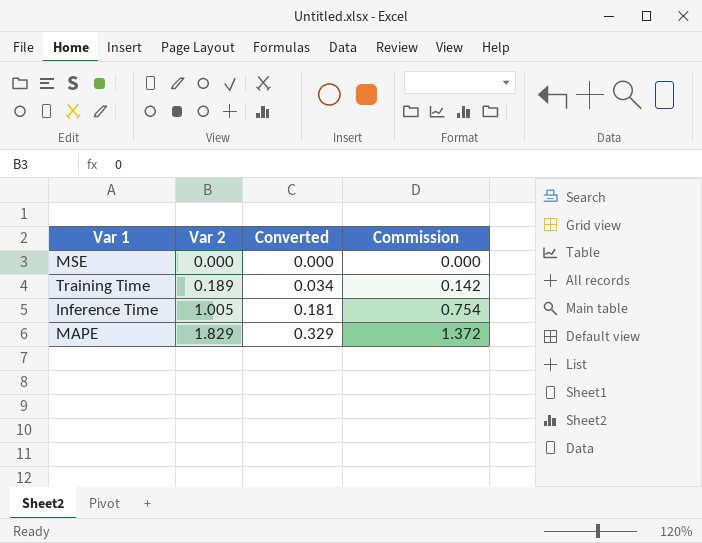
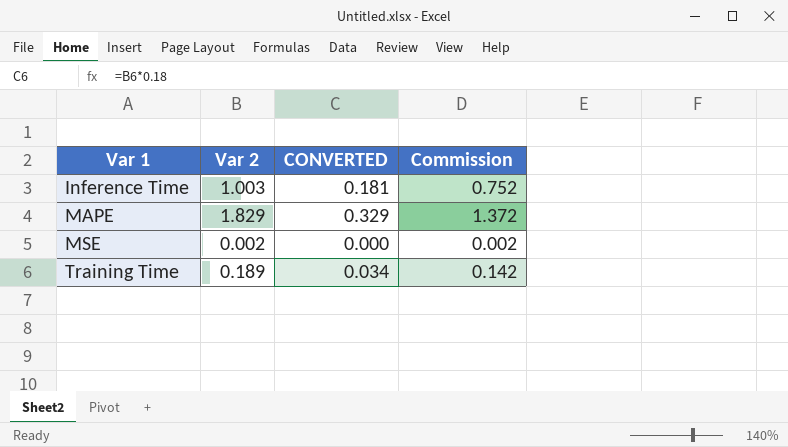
row order: Var 2 ascending -> Var 1 ascending
column name: Converted -> CONVERTED
Inference Time | Var 2: 1.005 -> 1.003
Inference Time | Commission: 0.754 -> 0.752
MSE | Var 2: 0.000 -> 0.002
MSE | Commission: 0.000 -> 0.002

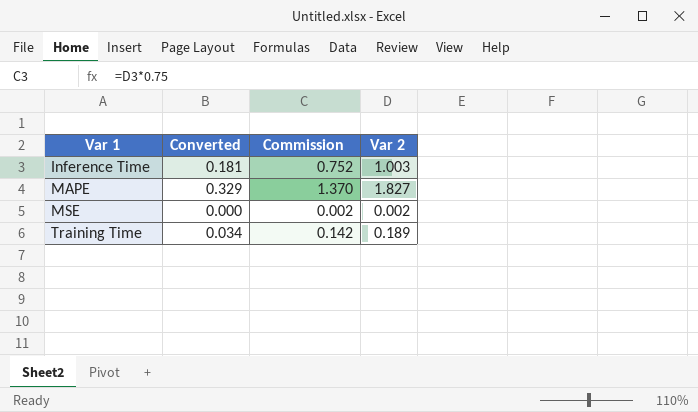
column name: CONVERTED -> Converted
column Var 2 | position: 2 -> 4
MAPE | Commission: 1.372 -> 1.370
MAPE | Var 2: 1.829 -> 1.827

